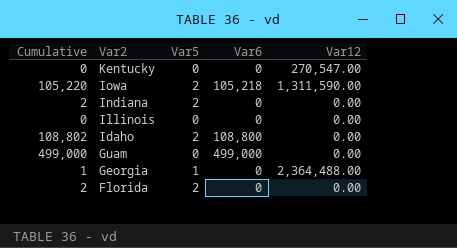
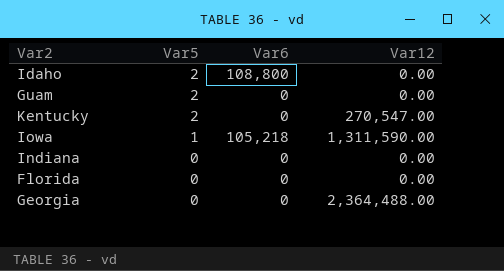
row order: Var2 descending -> Var5 descending
column Cumulative | formula: [Var5] + [Var6] -> none
row Illinois: 0 | 0 | 0 | 0.00 -> none
Guam | Var5: 0 -> 2
Guam | Var6: 499,000 -> 0
Kentucky | Var5: 0 -> 2
Iowa | Var5: 2 -> 1
Indiana | Var5: 2 -> 0
Florida | Var5: 2 -> 0
Georgia | Var5: 1 -> 0

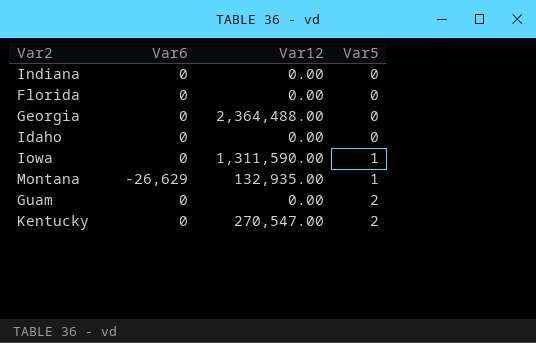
row order: Var5 descending -> Var5 ascending
column Var5 | position: 2 -> 4
Idaho | Var6: 108,800 -> 0
Idaho | Var5: 2 -> 0
Iowa | Var6: 105,218 -> 0
row Montana: none -> -26,629 | 132,935.00 | 1

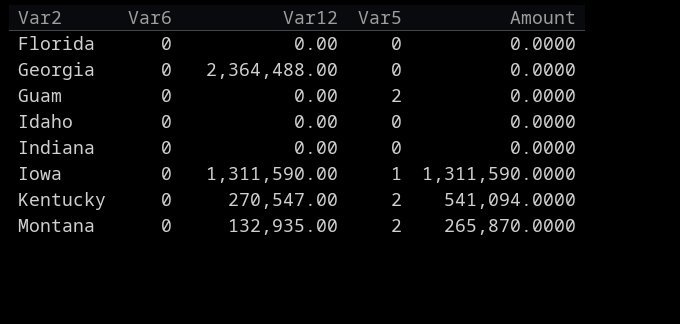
row order: Var5 ascending -> Var2 ascending
column Amount | formula: none -> [Var12] * [Var5]
Montana | Var6: -26,629 -> 0
Montana | Var5: 1 -> 2

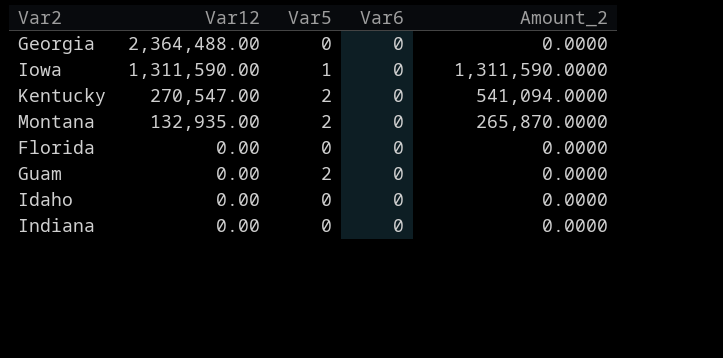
row order: Var2 ascending -> Var12 descending
column Var6 | position: 2 -> 4
column name: Amount -> Amount_2

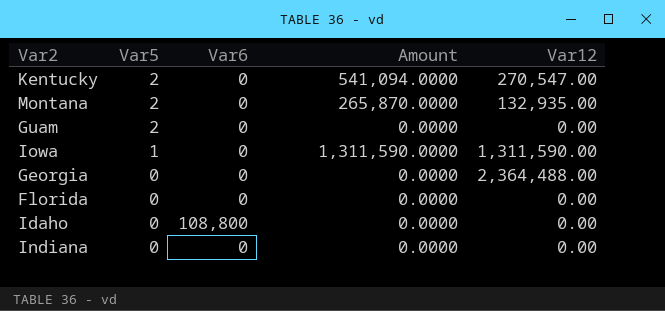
row order: Var12 descending -> Var5 descending
column name: Amount_2 -> Amount
column Var12 | position: 2 -> 5
Idaho | Var6: 0 -> 108,800

